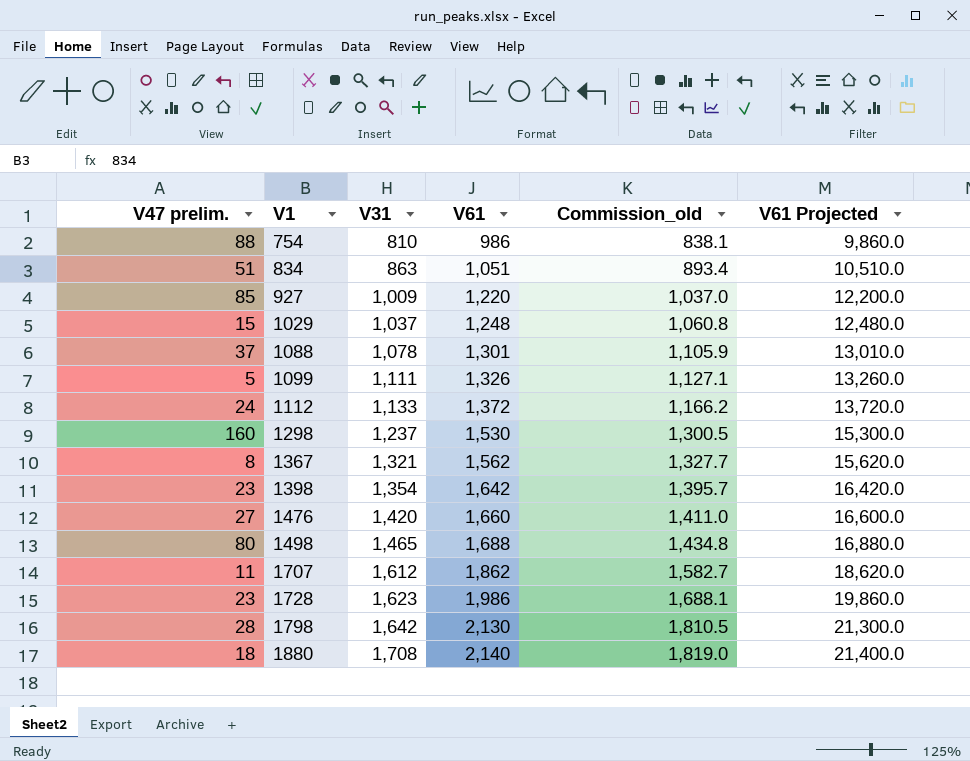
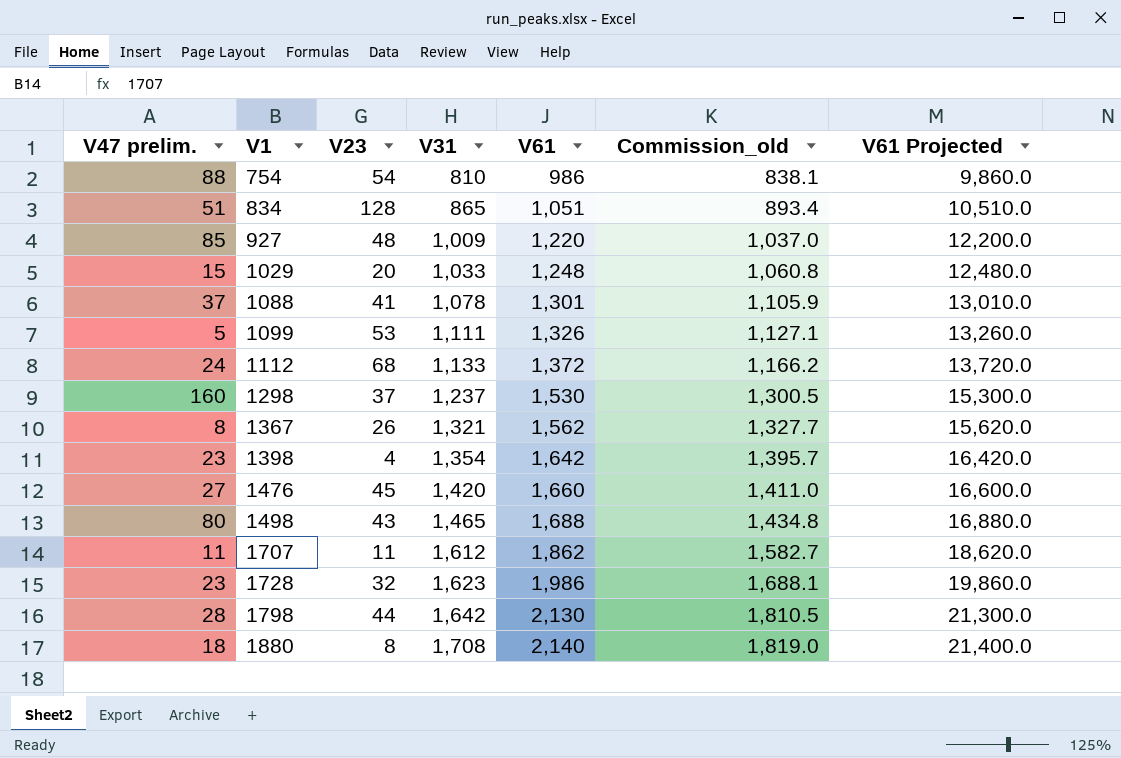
column V23 | position: none -> 3
834 | V31: 863 -> 865
1029 | V31: 1,037 -> 1,033

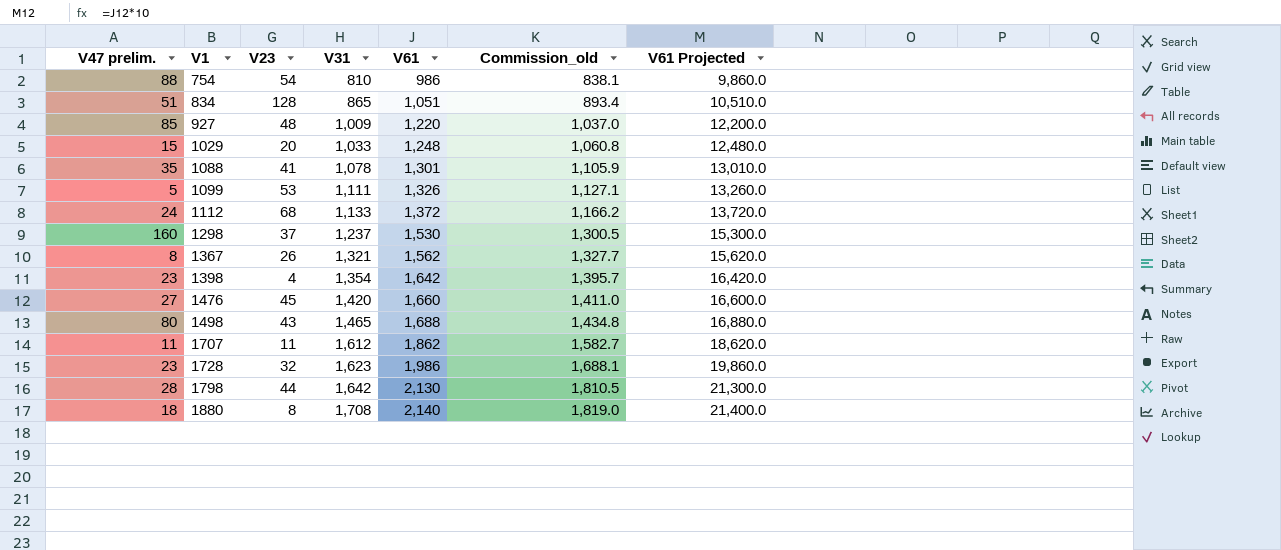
1088 | V47 prelim.: 37 -> 35

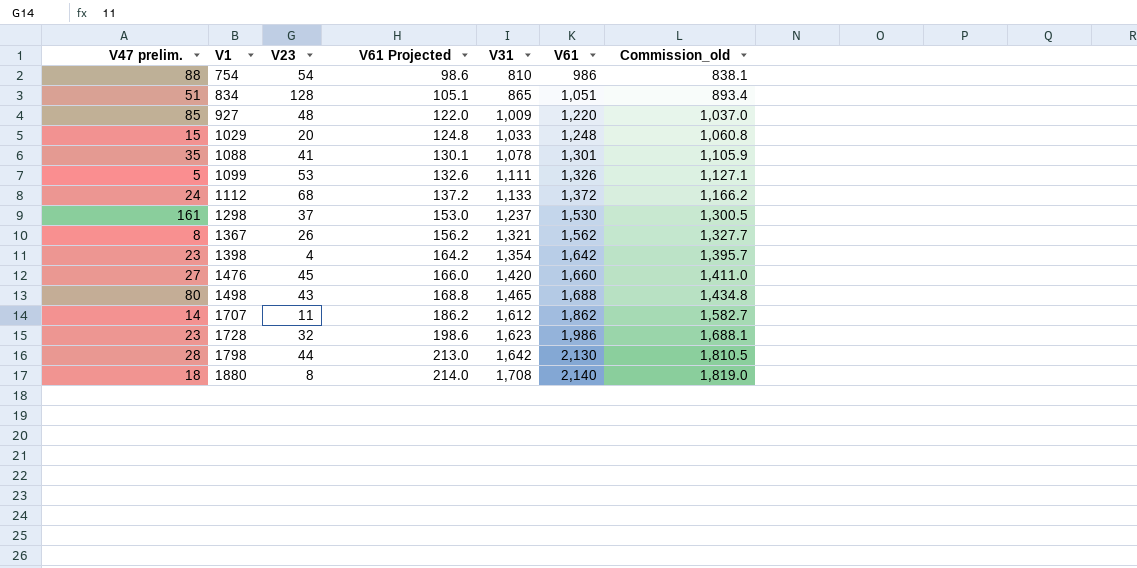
column V61 Projected | formula: [V61] * 10 -> [V61] * 0.1
column V61 Projected | position: 7 -> 4
1298 | V47 prelim.: 160 -> 161
1707 | V47 prelim.: 11 -> 14

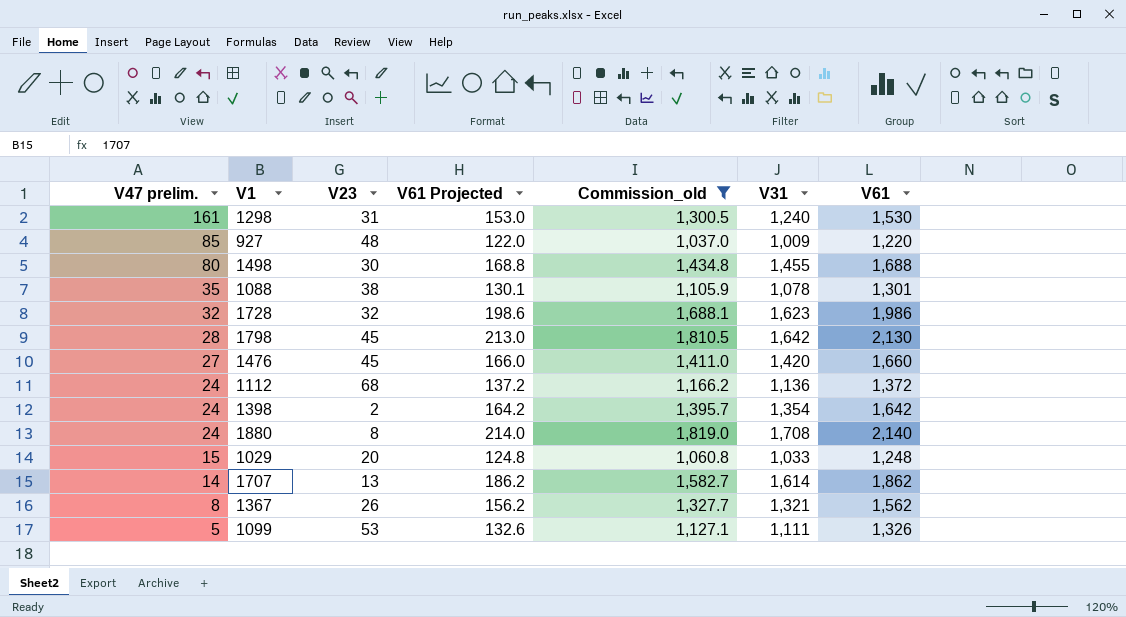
filter: none -> Commission_old >= 1,037.0
row order: V1 ascending -> V47 prelim. descending
column Commission_old | position: 7 -> 5
1298 | V23: 37 -> 31
1298 | V31: 1,237 -> 1,240
1498 | V23: 43 -> 30
1498 | V31: 1,465 -> 1,455
1088 | V23: 41 -> 38
1728 | V47 prelim.: 23 -> 32
1798 | V23: 44 -> 45
1112 | V31: 1,133 -> 1,136
1398 | V47 prelim.: 23 -> 24
1398 | V23: 4 -> 2
1880 | V47 prelim.: 18 -> 24
1707 | V23: 11 -> 13
1707 | V31: 1,612 -> 1,614

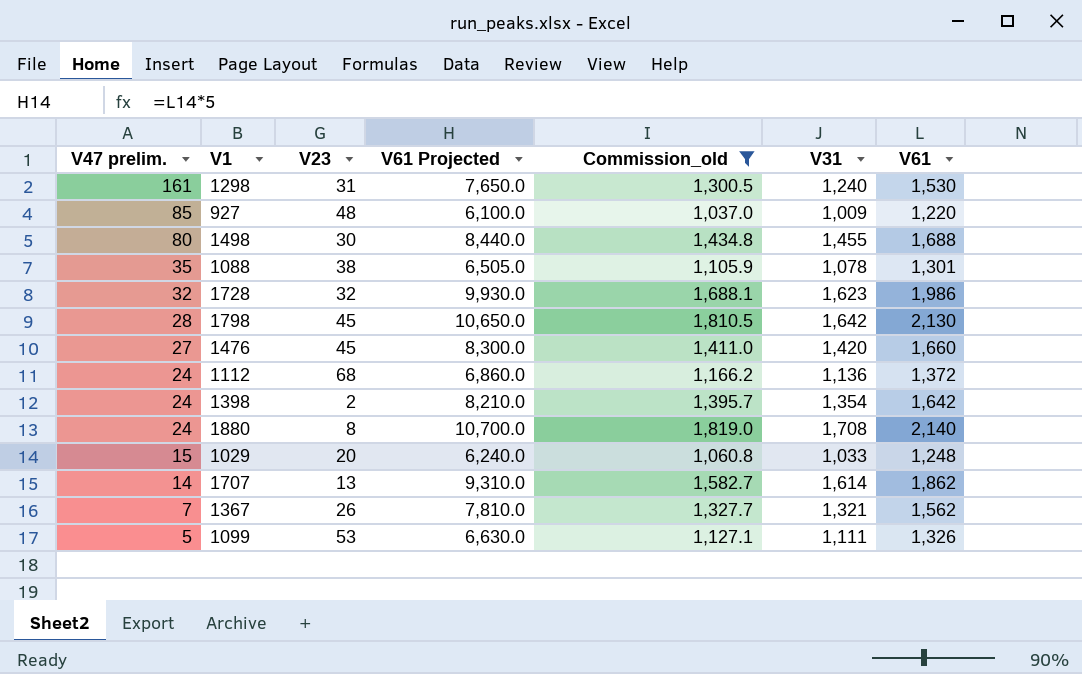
column V61 Projected | formula: [V61] * 0.1 -> [V61] * 5
1367 | V47 prelim.: 8 -> 7

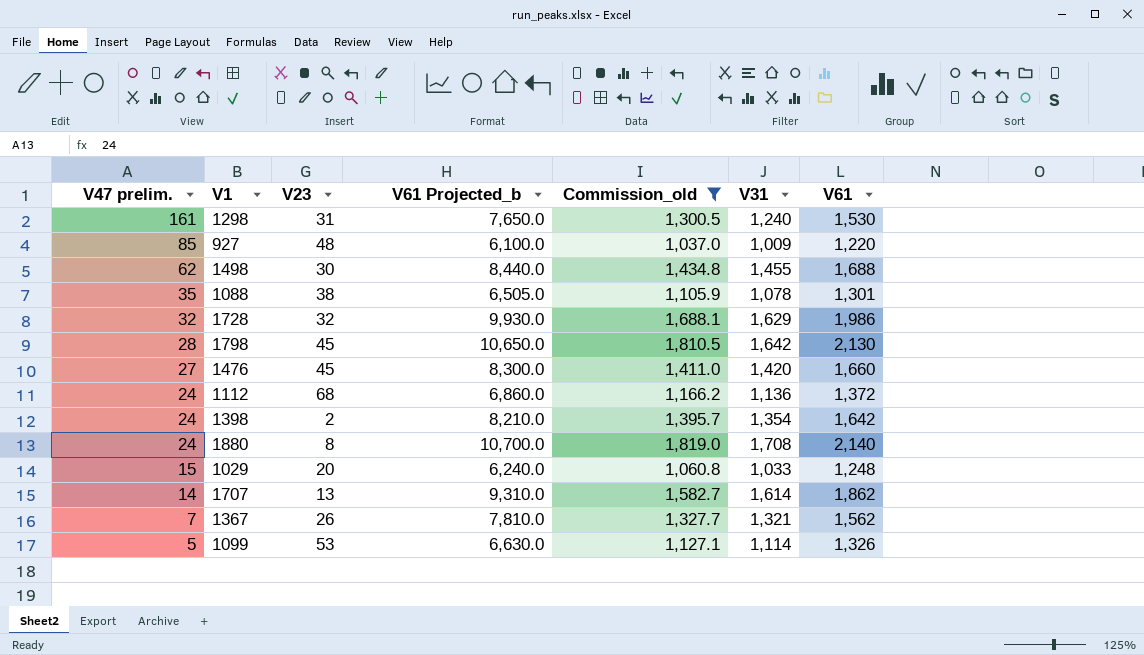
column name: V61 Projected -> V61 Projected_b
1498 | V47 prelim.: 80 -> 62
1728 | V31: 1,623 -> 1,629
1099 | V31: 1,111 -> 1,114

